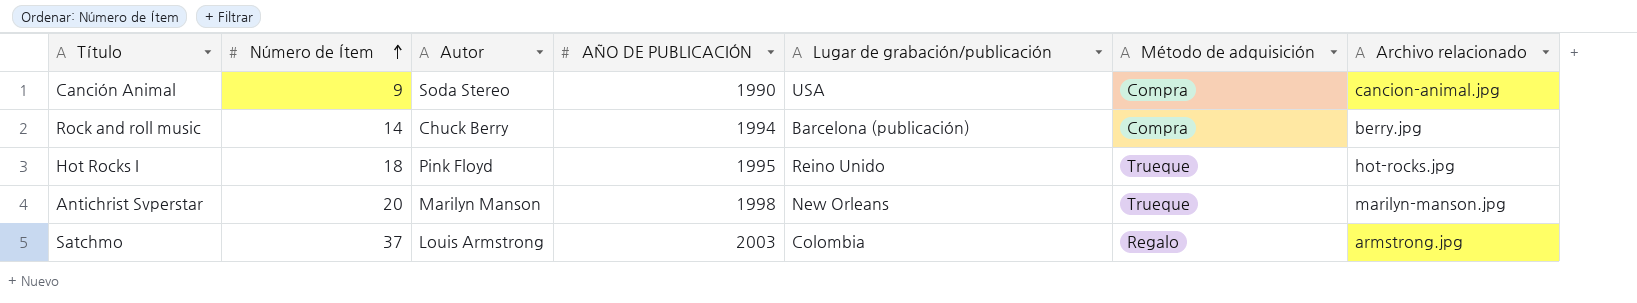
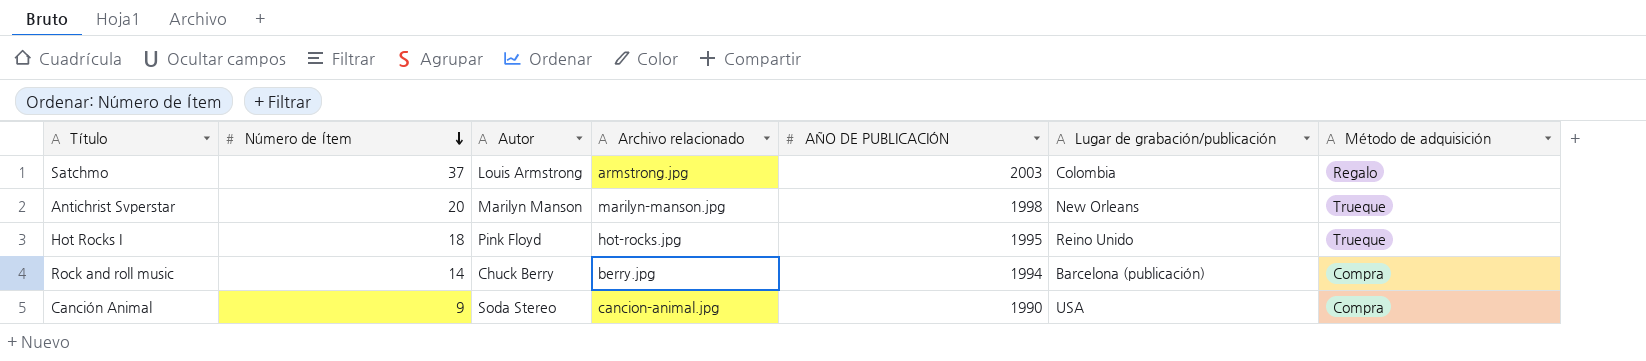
row order: Número de Ítem ascending -> Número de Ítem descending
column Archivo relacionado | position: 7 -> 4

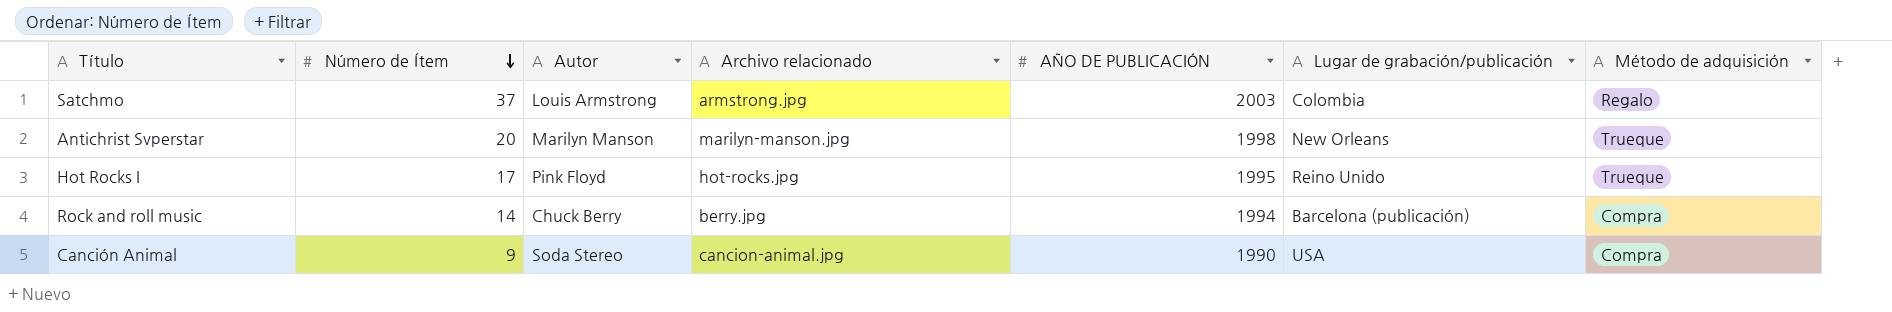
Hot Rocks I | Número de Ítem: 18 -> 17

